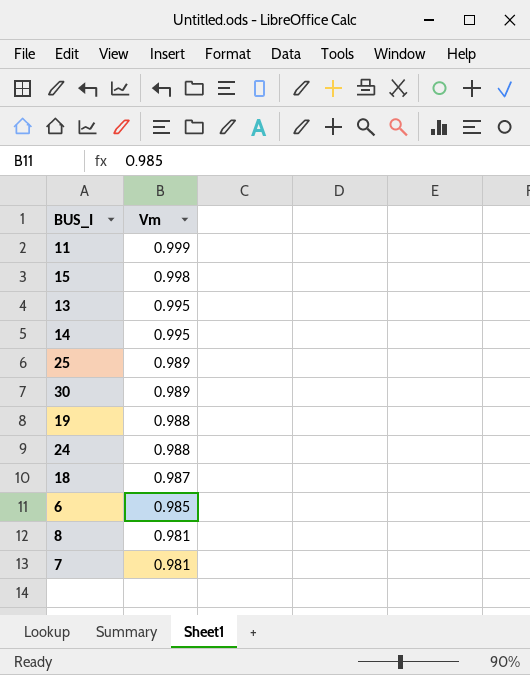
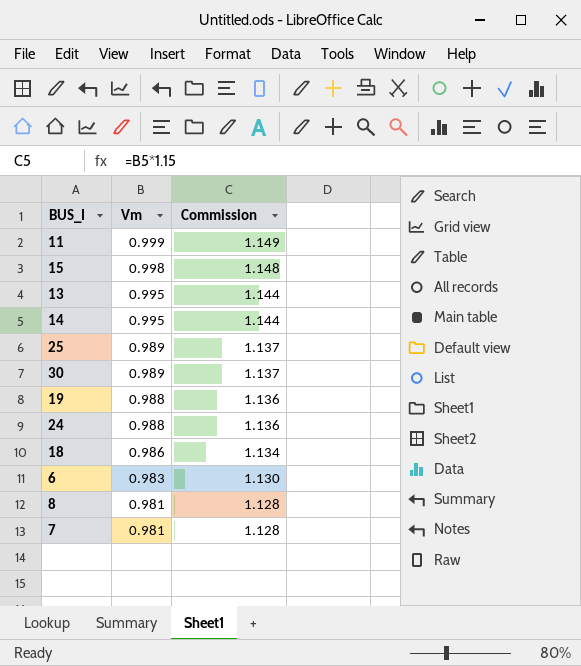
column Commission | formula: none -> [Vm] * 1.15
18 | Vm: 0.987 -> 0.986
6 | Vm: 0.985 -> 0.983

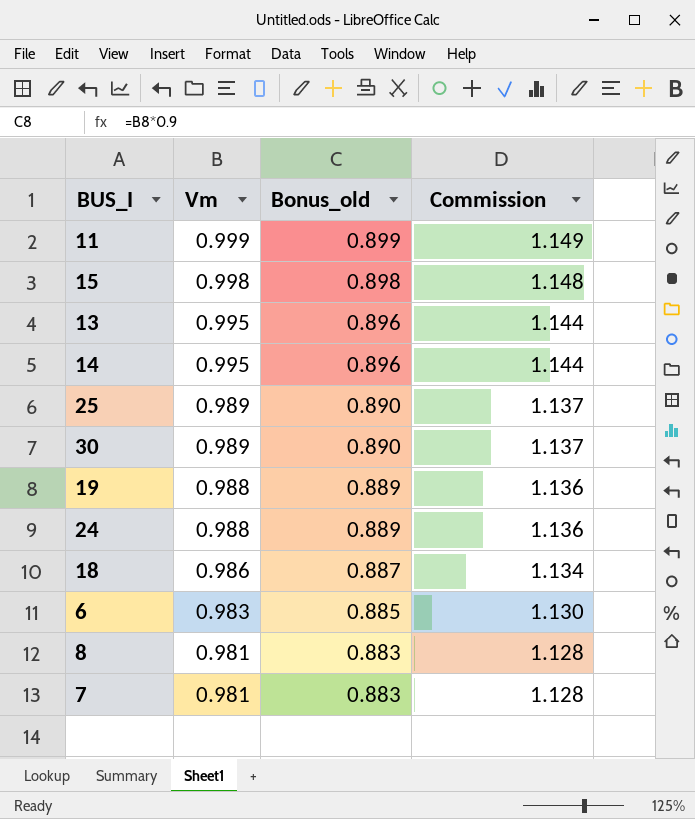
column Bonus_old | formula: none -> [Vm] * 0.9

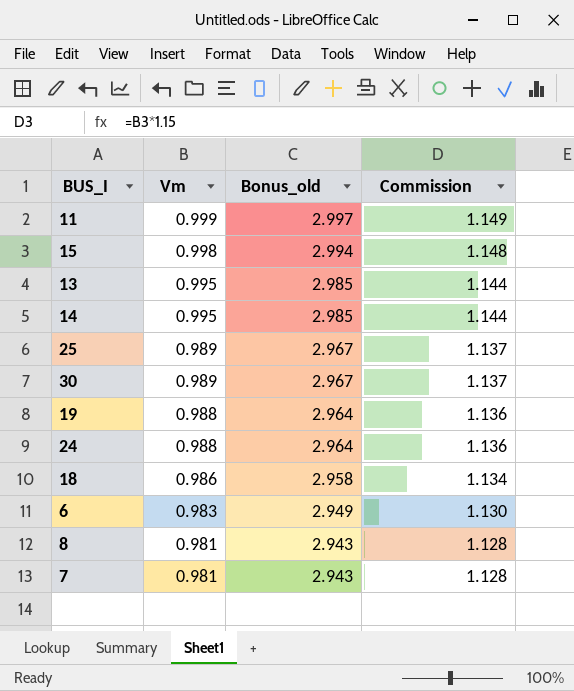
column Bonus_old | formula: [Vm] * 0.9 -> [Vm] * 3

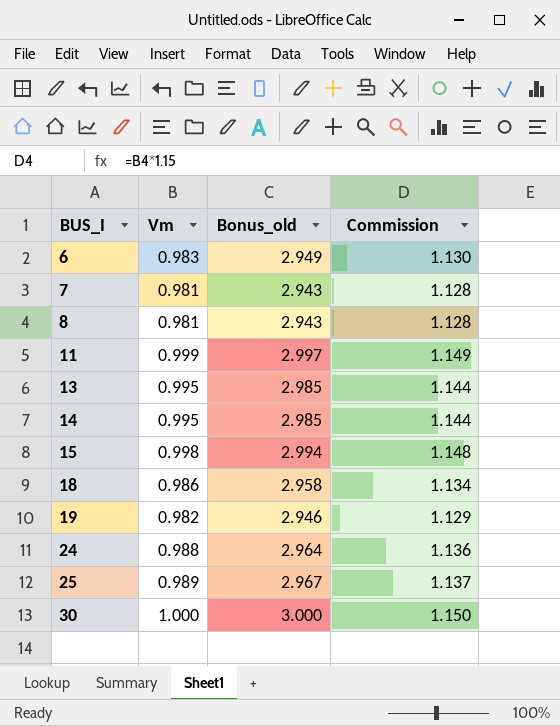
row order: Vm descending -> BUS_I ascending
19 | Vm: 0.988 -> 0.982
19 | Bonus_old: 2.964 -> 2.946
19 | Commission: 1.136 -> 1.129
30 | Vm: 0.989 -> 1.000
30 | Bonus_old: 2.967 -> 3.000
30 | Commission: 1.137 -> 1.150

